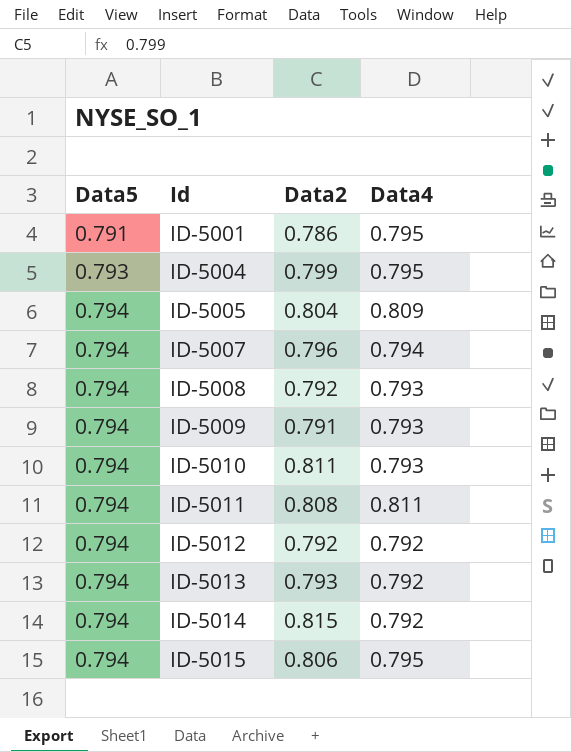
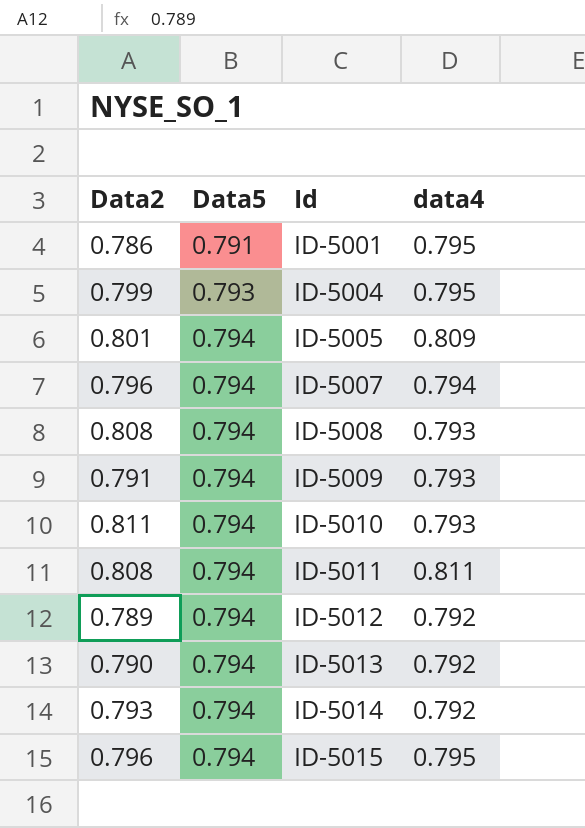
column Data2 | position: 3 -> 1
column name: Data4 -> data4
ID-5005 | Data2: 0.804 -> 0.801
ID-5008 | Data2: 0.792 -> 0.808
ID-5012 | Data2: 0.792 -> 0.789
ID-5013 | Data2: 0.793 -> 0.790
ID-5014 | Data2: 0.815 -> 0.793
ID-5015 | Data2: 0.806 -> 0.796

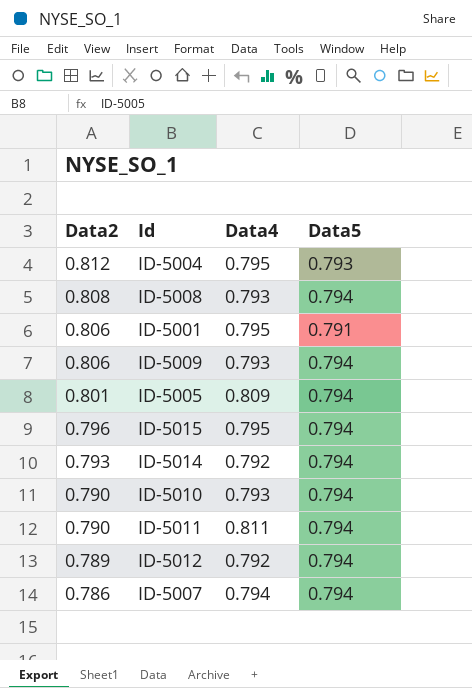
row order: Data5 ascending -> Data2 descending
column name: data4 -> Data4
column Data5 | position: 2 -> 4
row ID-5013: 0.790 | 0.794 | 0.792 -> none
ID-5004 | Data2: 0.799 -> 0.812
ID-5001 | Data2: 0.786 -> 0.806
ID-5009 | Data2: 0.791 -> 0.806
ID-5010 | Data2: 0.811 -> 0.790
ID-5011 | Data2: 0.808 -> 0.790
ID-5007 | Data2: 0.796 -> 0.786

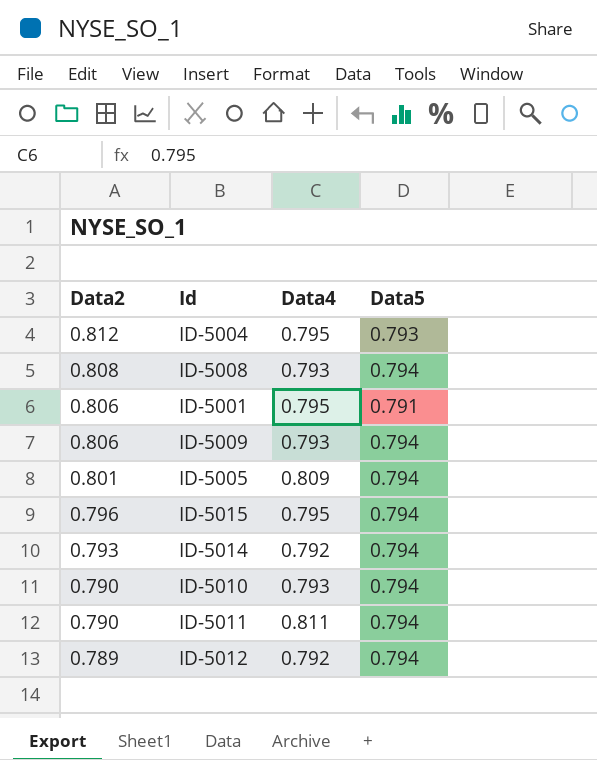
row ID-5007: 0.786 | 0.794 | 0.794 -> none

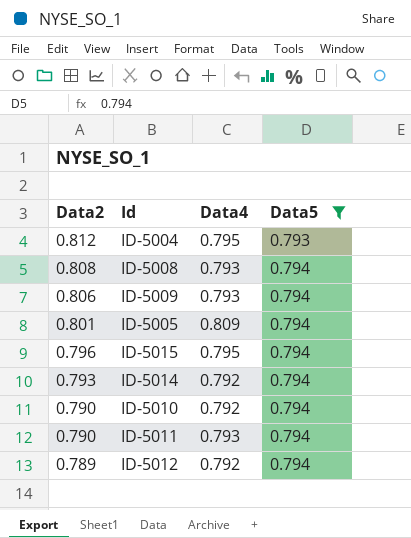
filter: none -> Data5 != 0.791
ID-5010 | Data4: 0.793 -> 0.792
ID-5011 | Data4: 0.811 -> 0.793

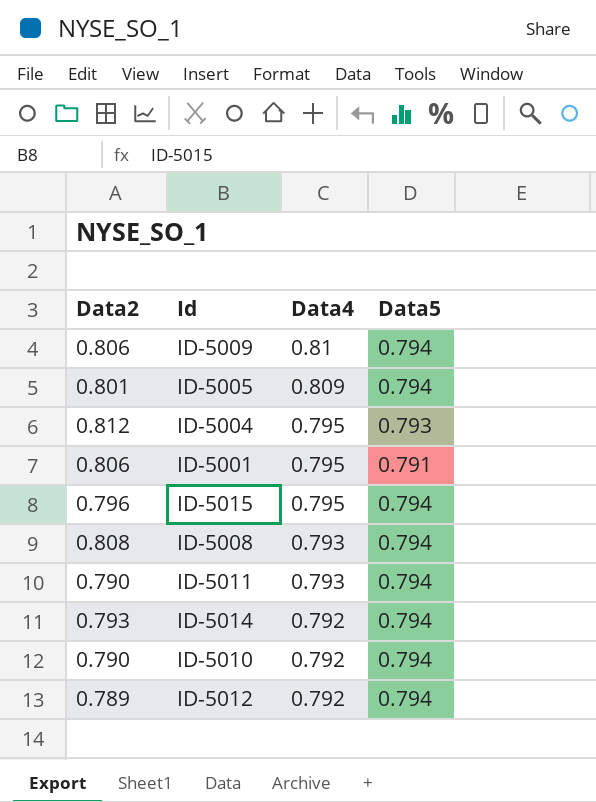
filter: Data5 != 0.791 -> none
row order: Data2 descending -> Data4 descending
ID-5009 | Data4: 0.793 -> 0.81

